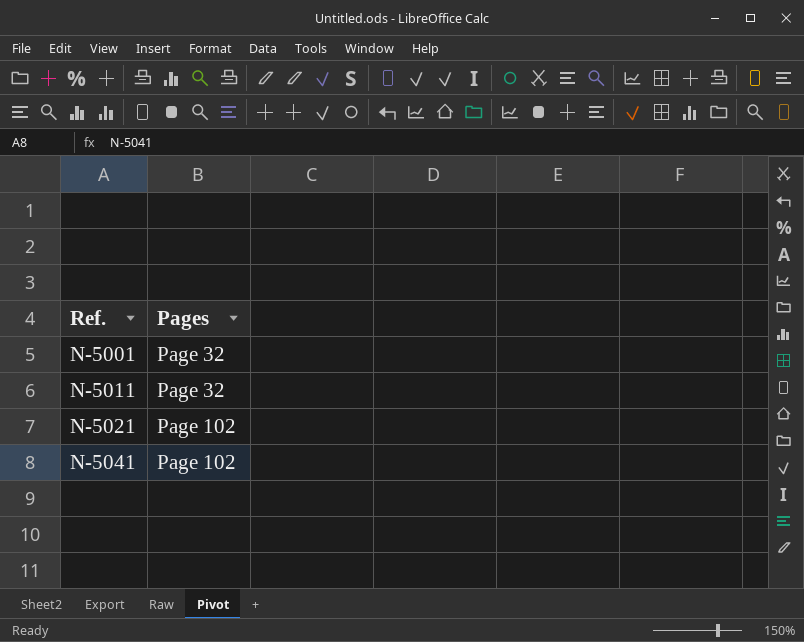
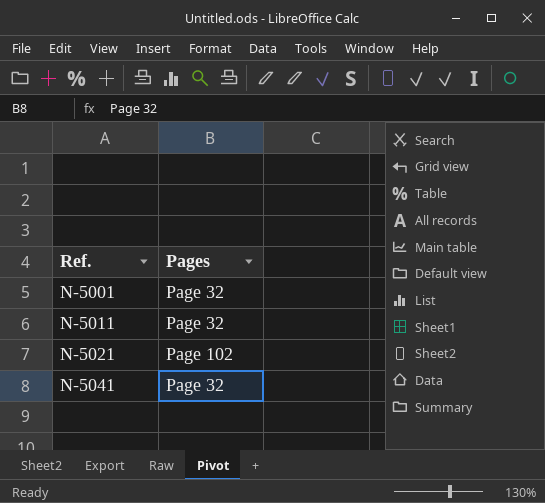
N-5041 | Pages: Page 102 -> Page 32

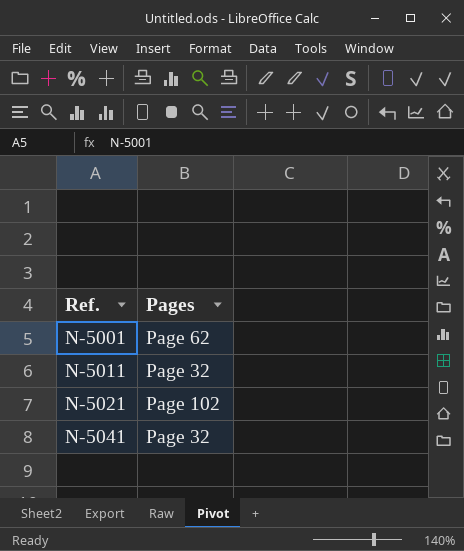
N-5001 | Pages: Page 32 -> Page 62

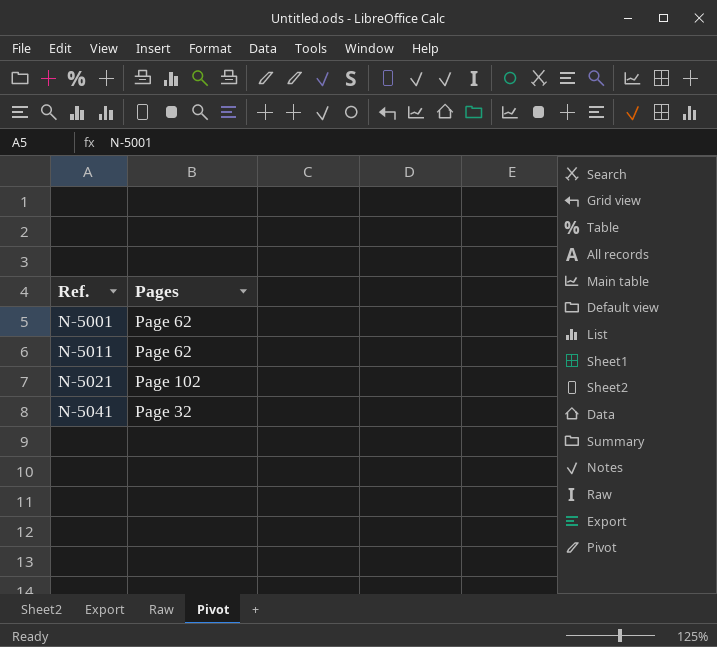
N-5011 | Pages: Page 32 -> Page 62

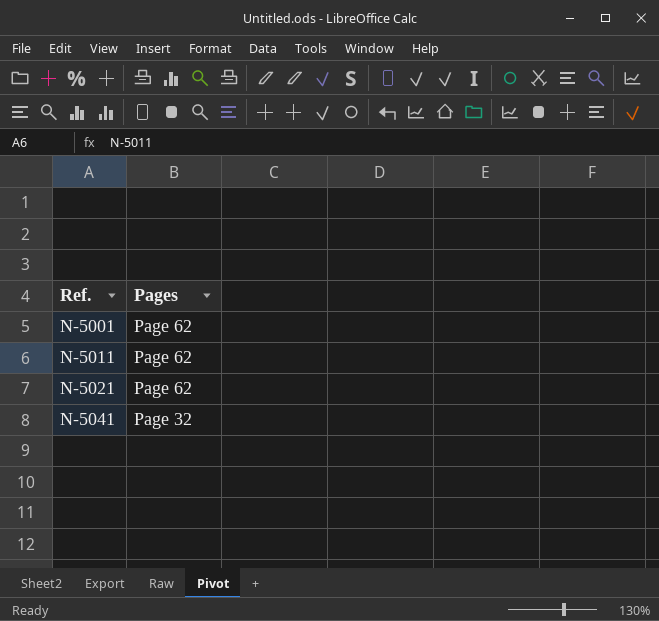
N-5021 | Pages: Page 102 -> Page 62

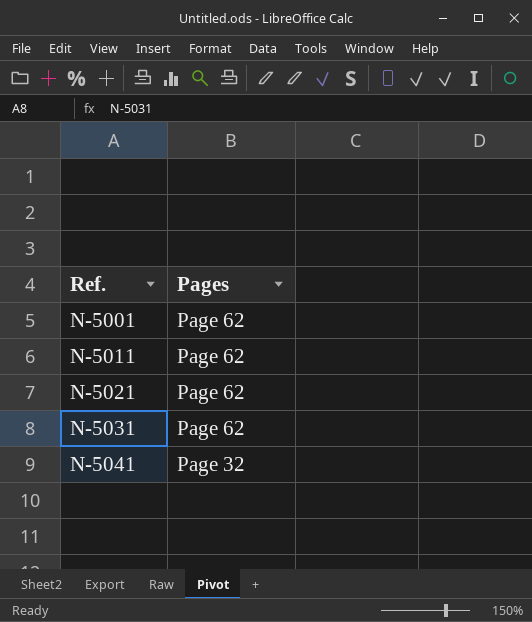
row N-5031: none -> Page 62

